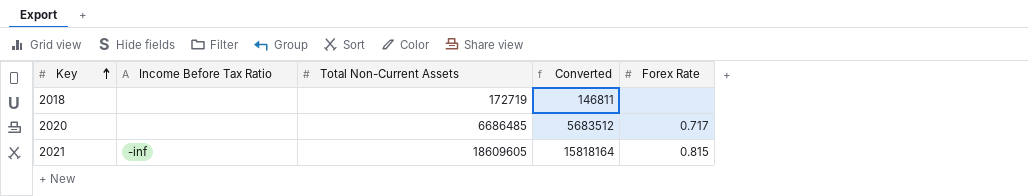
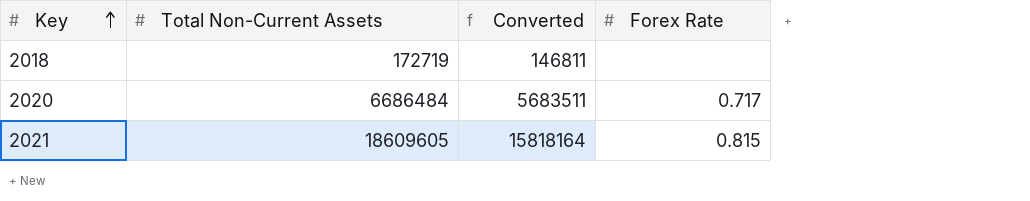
column Income Before Tax Ratio | position: 2 -> none
2020 | Total Non-Current Assets: 6686485 -> 6686484
2020 | Converted: 5683512 -> 5683511

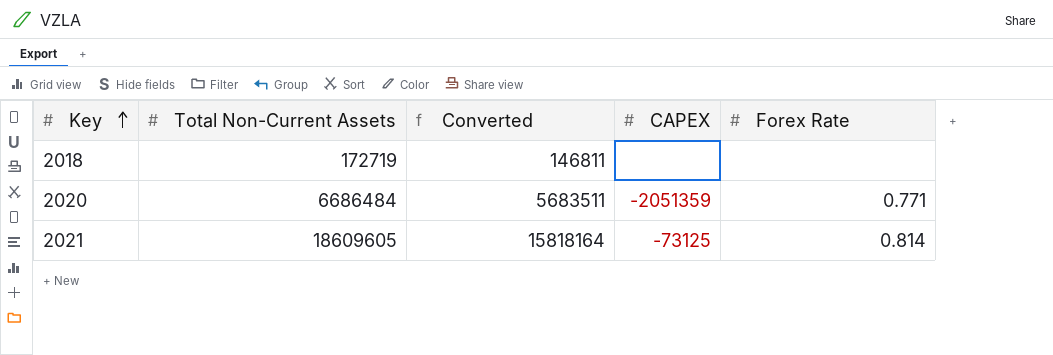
column CAPEX | position: none -> 4
2020 | Forex Rate: 0.717 -> 0.771
2021 | Forex Rate: 0.815 -> 0.814

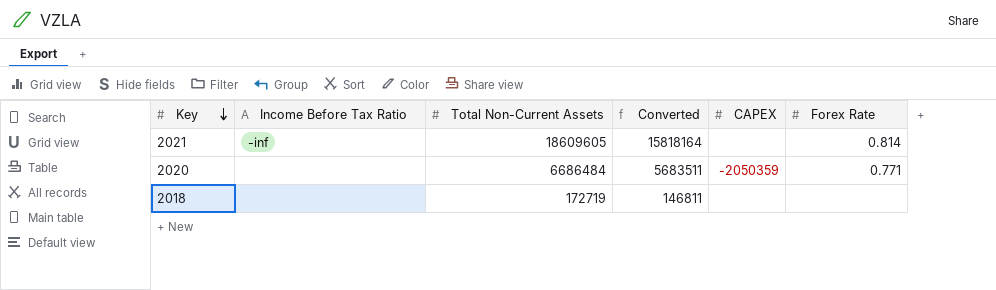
row order: Key ascending -> Key descending
column Income Before Tax Ratio | position: none -> 2
2021 | CAPEX: -73125 -> none
2020 | CAPEX: -2051359 -> -2050359

